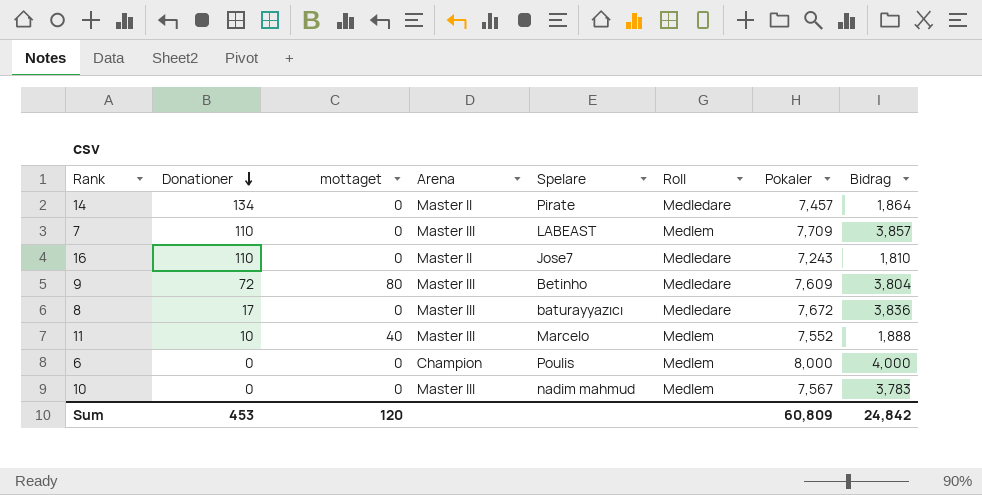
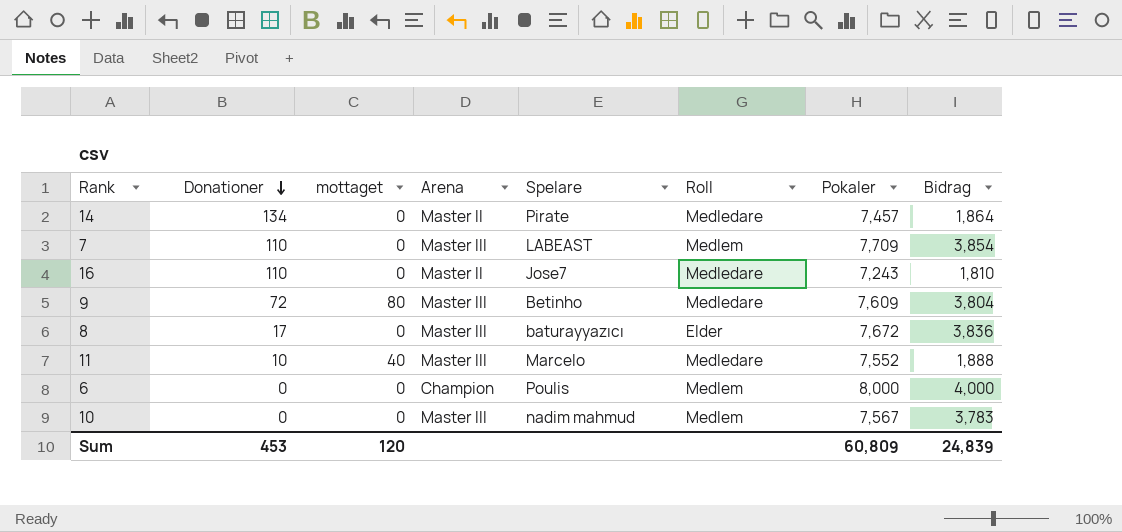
7 | Bidrag: 3,857 -> 3,854
8 | Roll: Medledare -> Elder
11 | Roll: Medlem -> Medledare
Sum | Bidrag: 24,842 -> 24,839

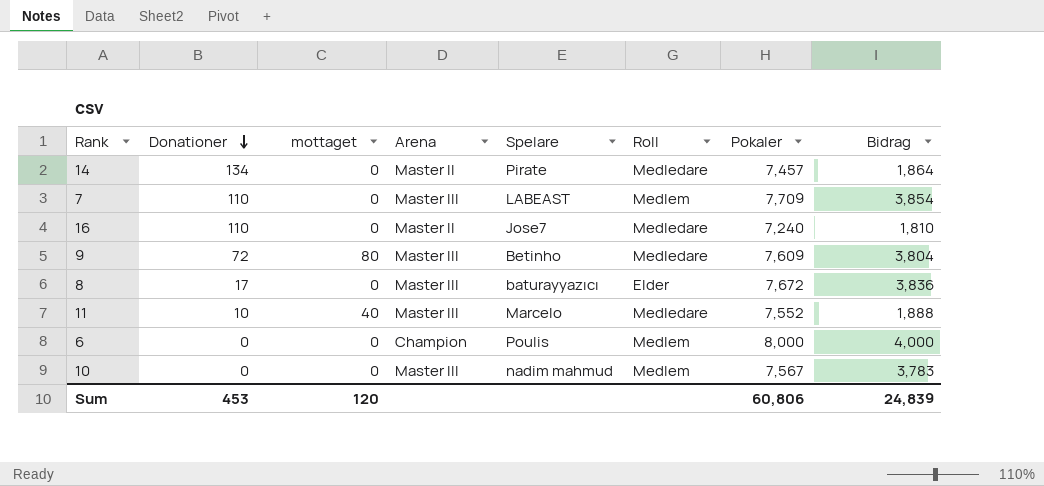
16 | Pokaler: 7,243 -> 7,240
Sum | Pokaler: 60,809 -> 60,806

